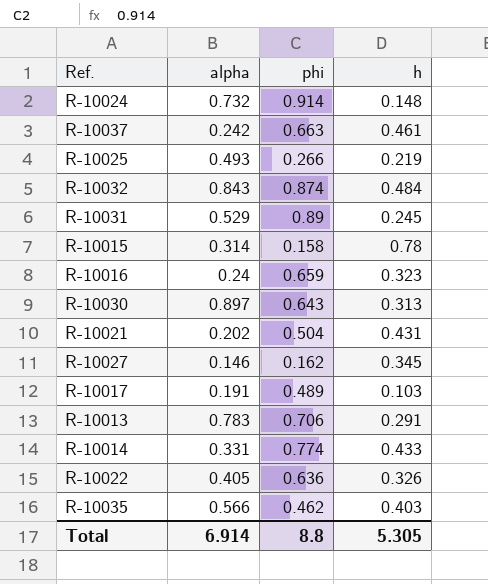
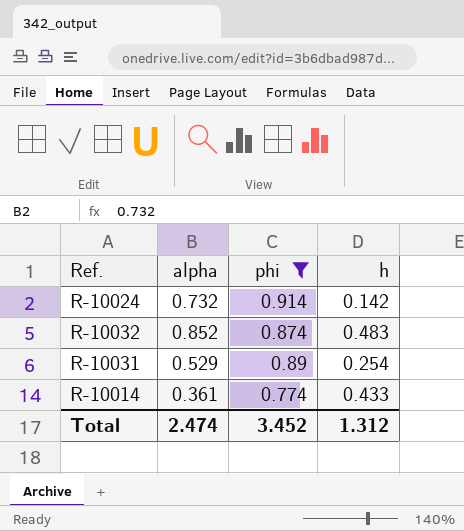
filter: none -> phi >= 0.774
R-10024 | h: 0.148 -> 0.142
R-10032 | alpha: 0.843 -> 0.852
R-10032 | h: 0.484 -> 0.483
R-10031 | h: 0.245 -> 0.254
R-10014 | alpha: 0.331 -> 0.361
Total | alpha: 6.914 -> 2.474
Total | phi: 8.8 -> 3.452
Total | h: 5.305 -> 1.312

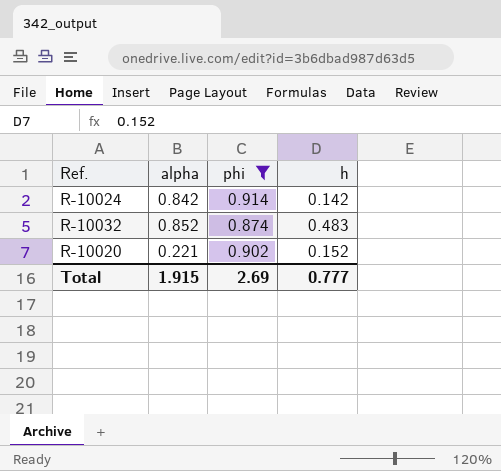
row R-10031: 0.529 | 0.89 | 0.254 -> none
row R-10014: 0.361 | 0.774 | 0.433 -> none
R-10024 | alpha: 0.732 -> 0.842
row R-10020: none -> 0.221 | 0.902 | 0.152
Total | alpha: 2.474 -> 1.915
Total | phi: 3.452 -> 2.69
Total | h: 1.312 -> 0.777

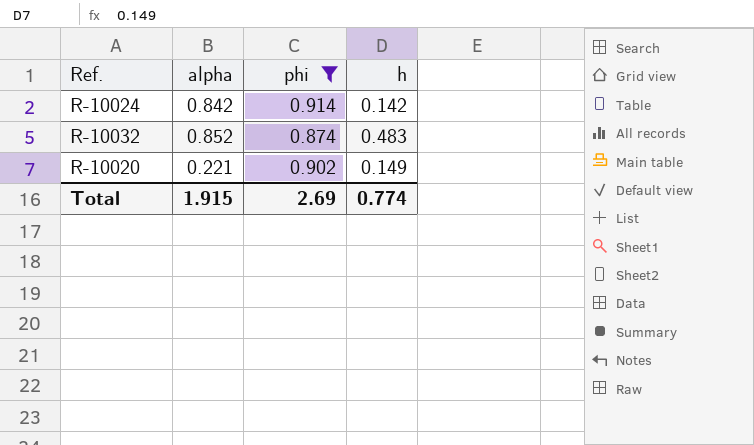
R-10020 | h: 0.152 -> 0.149
Total | h: 0.777 -> 0.774

